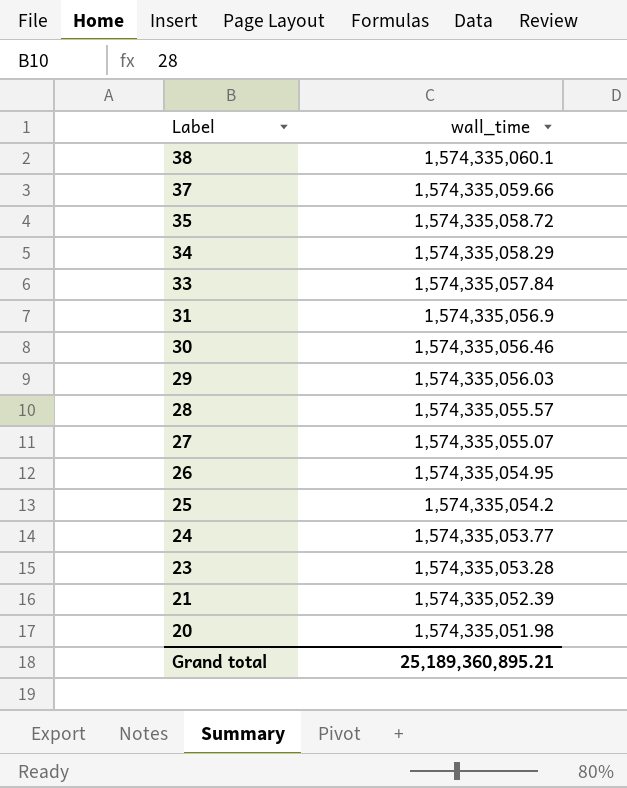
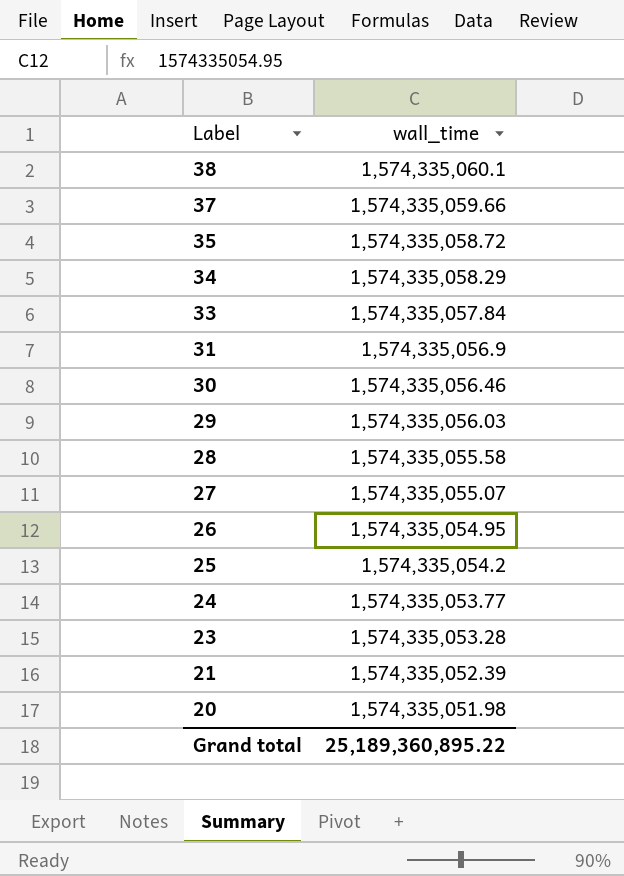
28 | wall_time: 1,574,335,055.57 -> 1,574,335,055.58
Grand total | wall_time: 25,189,360,895.21 -> 25,189,360,895.22

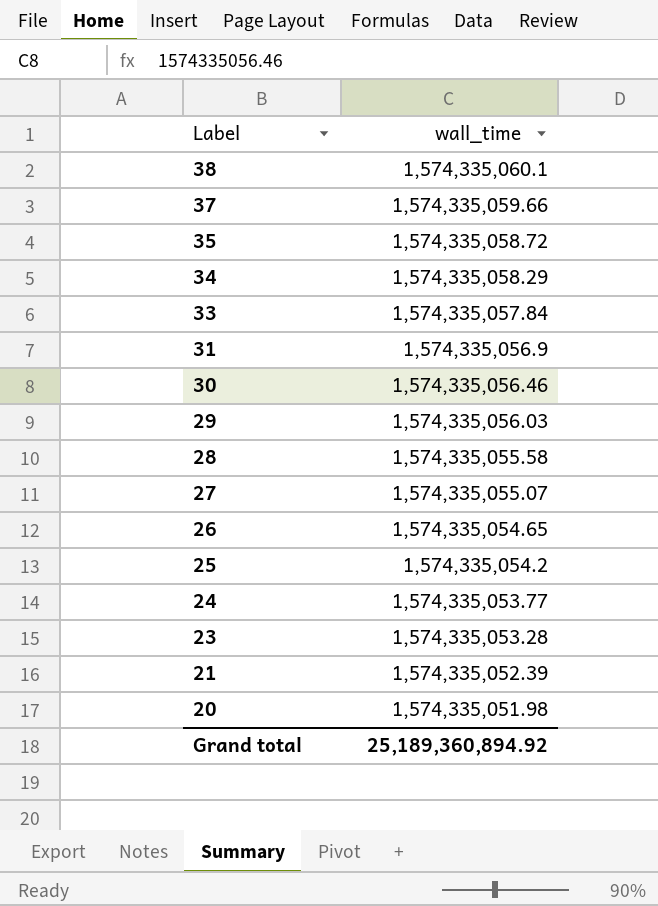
26 | wall_time: 1,574,335,054.95 -> 1,574,335,054.65
Grand total | wall_time: 25,189,360,895.22 -> 25,189,360,894.92

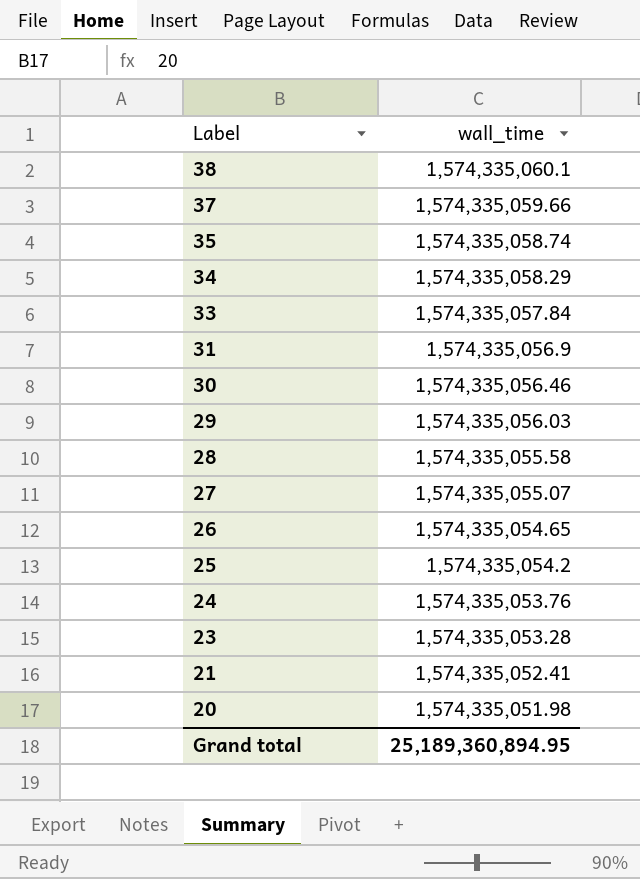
35 | wall_time: 1,574,335,058.72 -> 1,574,335,058.74
24 | wall_time: 1,574,335,053.77 -> 1,574,335,053.76
21 | wall_time: 1,574,335,052.39 -> 1,574,335,052.41
Grand total | wall_time: 25,189,360,894.92 -> 25,189,360,894.95

